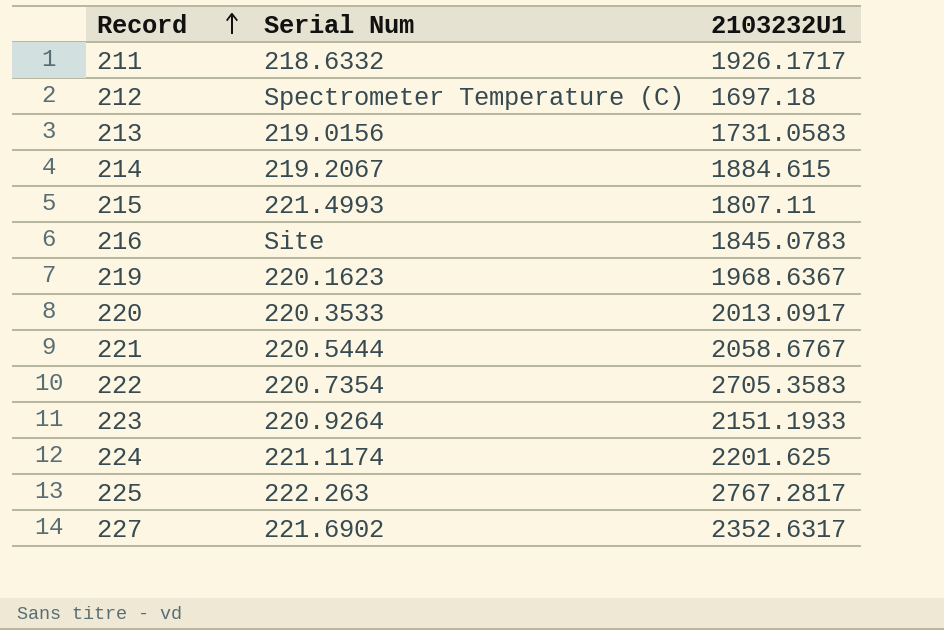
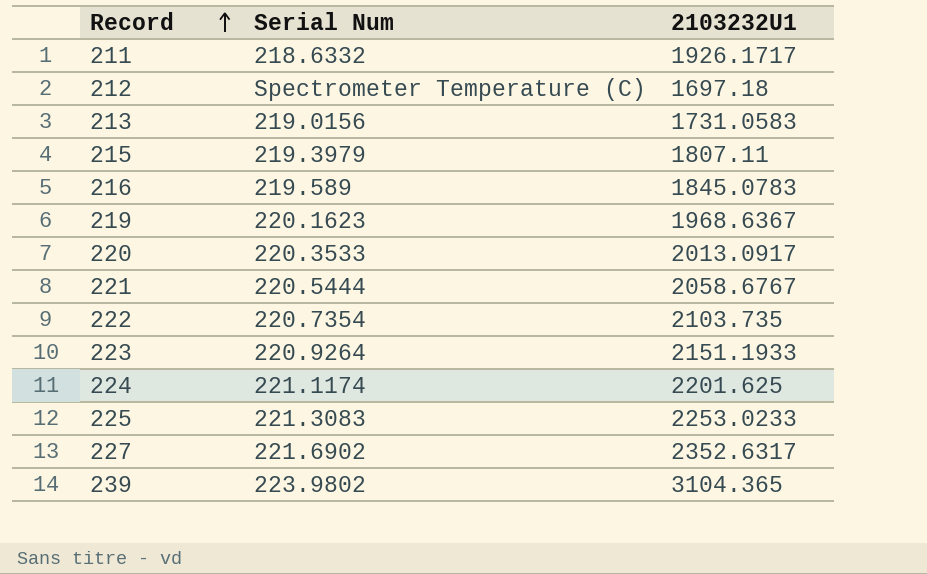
row 214: 219.2067 | 1884.615 -> none
215 | Serial Num: 221.4993 -> 219.3979
216 | Serial Num: Site -> 219.589
222 | 2103232U1: 2705.3583 -> 2103.735
225 | Serial Num: 222.263 -> 221.3083
225 | 2103232U1: 2767.2817 -> 2253.0233
row 239: none -> 223.9802 | 3104.365

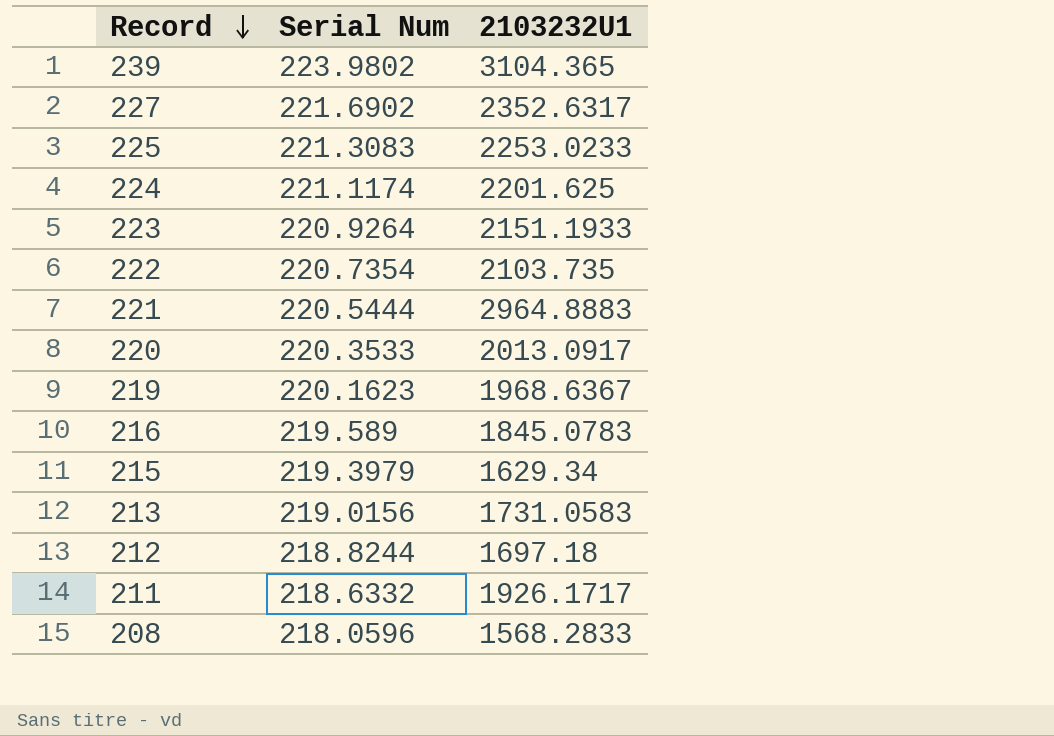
row order: Record ascending -> Record descending
221 | 2103232U1: 2058.6767 -> 2964.8883
215 | 2103232U1: 1807.11 -> 1629.34
212 | Serial Num: Spectrometer Temperature (C) -> 218.8244
row 208: none -> 218.0596 | 1568.2833

